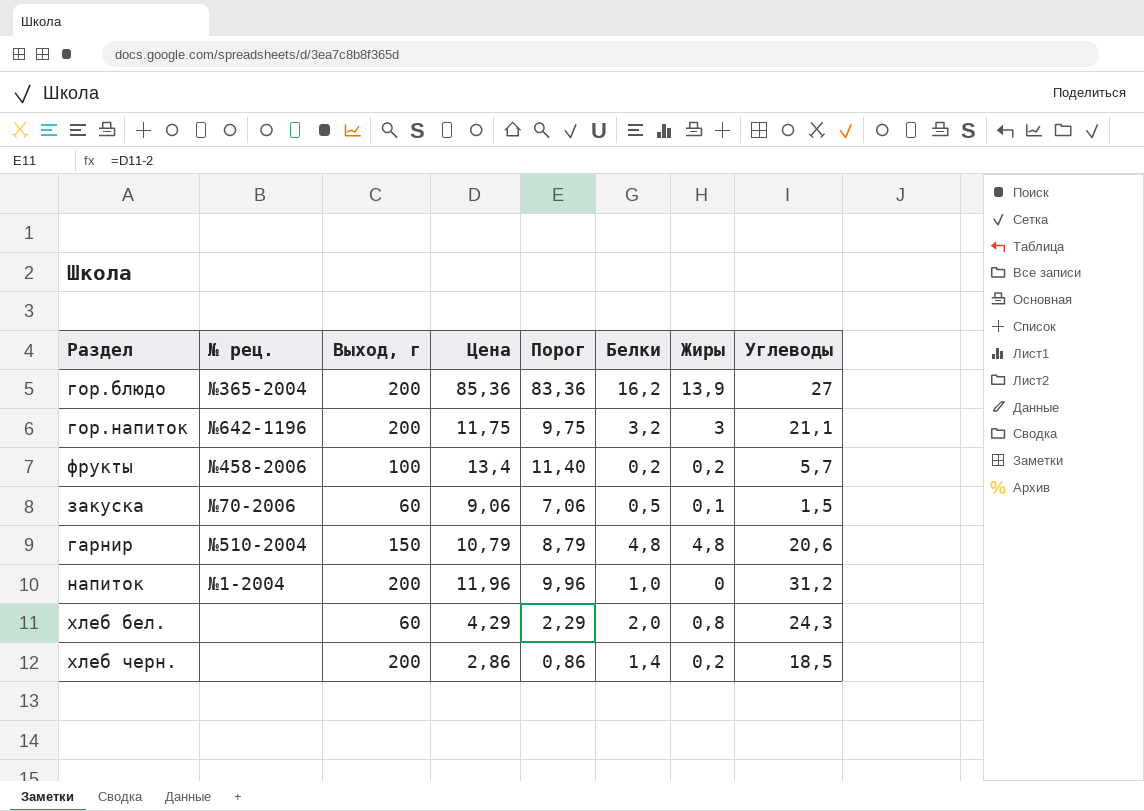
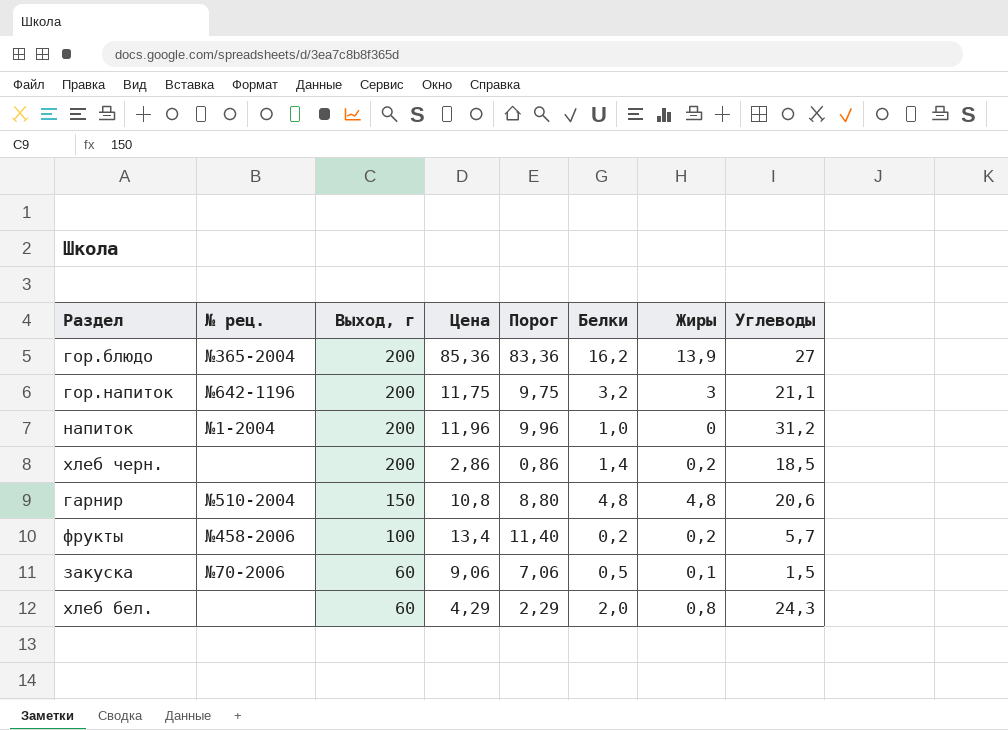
row order: none -> Выход, г descending
гарнир | Цена: 10,79 -> 10,8
гарнир | Порог: 8,79 -> 8,80

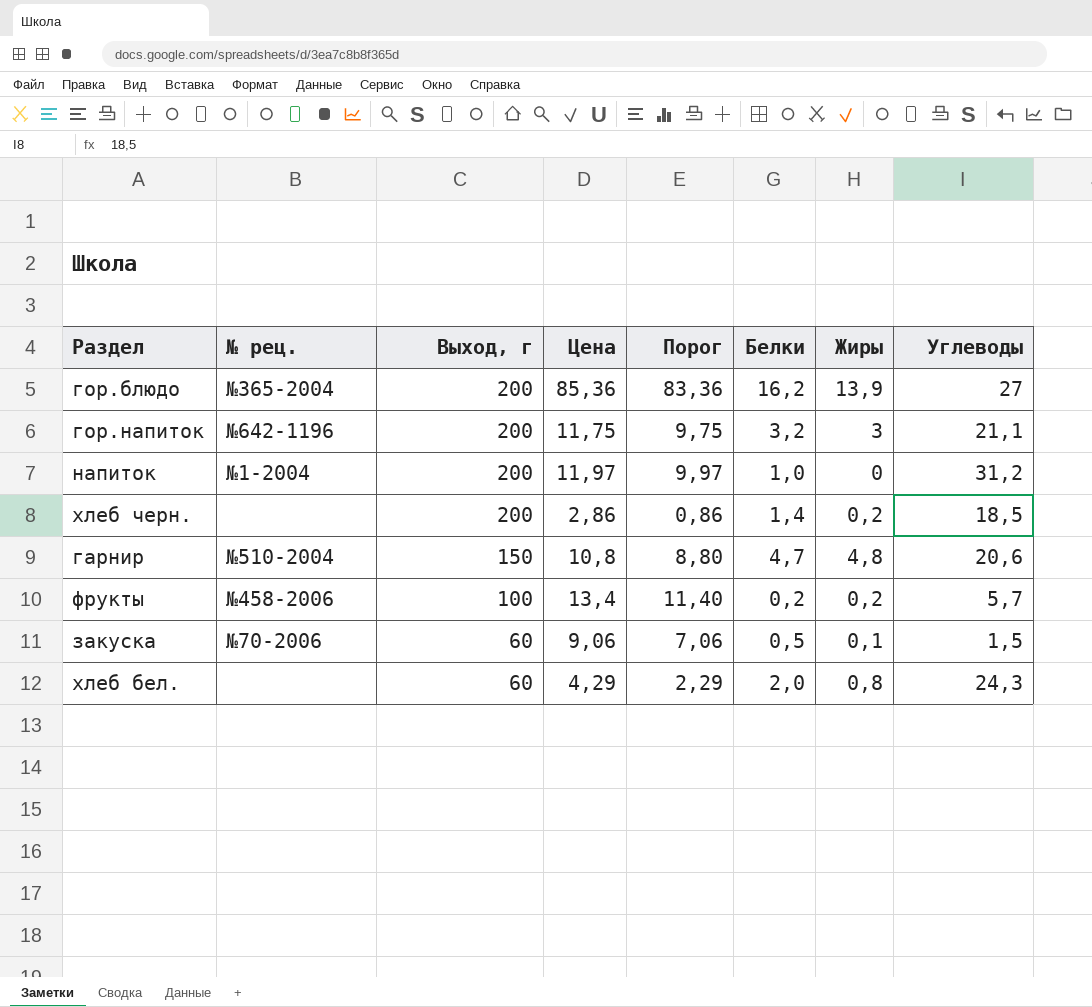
напиток | Цена: 11,96 -> 11,97
напиток | Порог: 9,96 -> 9,97
гарнир | Белки: 4,8 -> 4,7

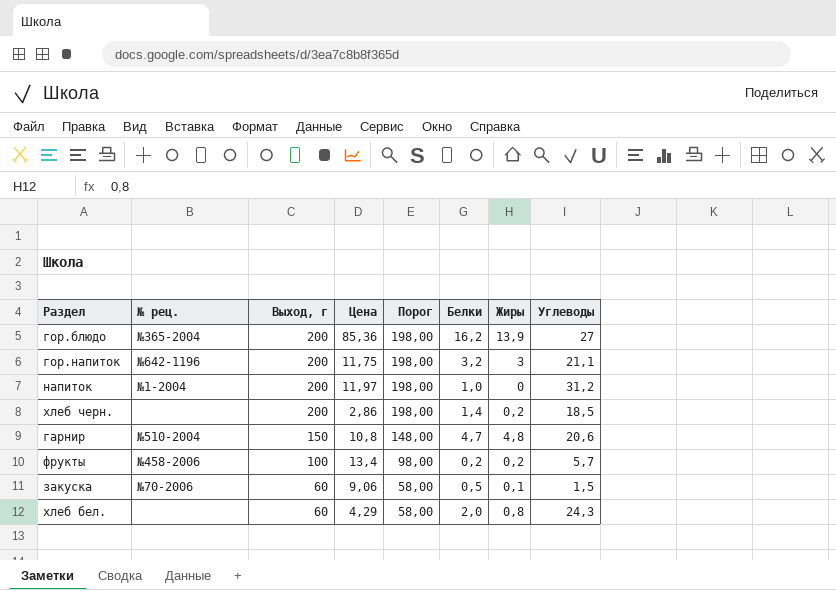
column Порог | formula: [Цена] - 2 -> [Выход, г] - 2

